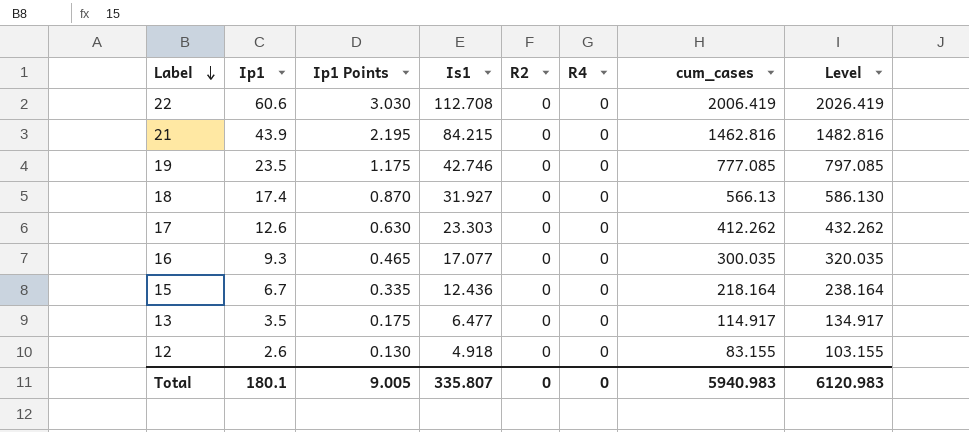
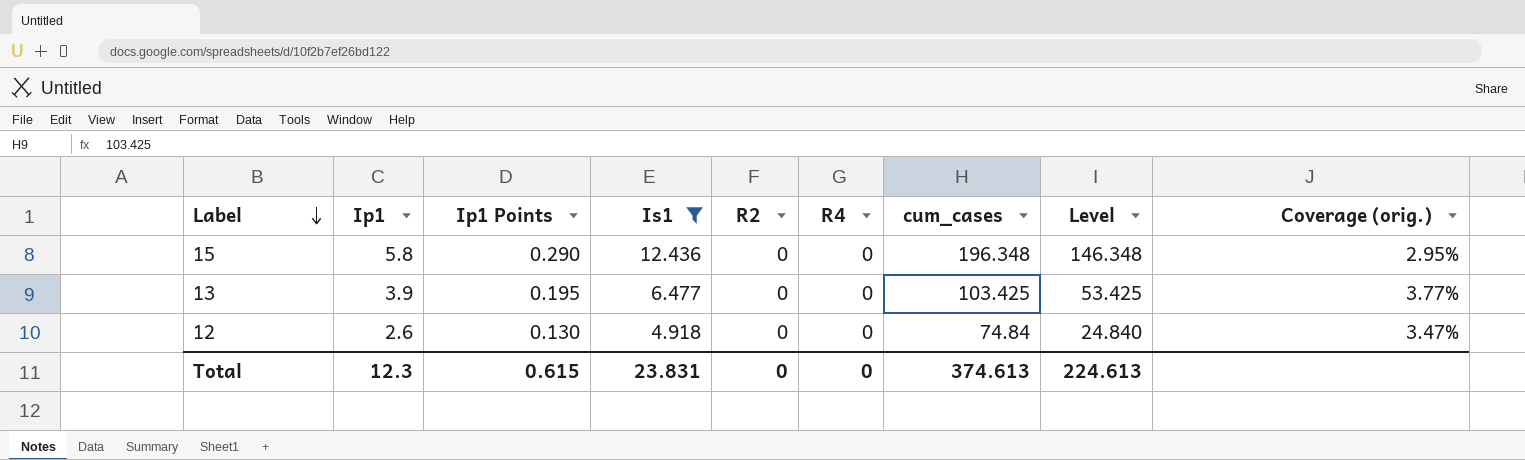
filter: none -> Is1 <= 12.436
column Level | formula: [cum_cases] + 20 -> [cum_cases] - 50
column Coverage (orig.) | formula: none -> [Ip1] / [cum_cases]
15 | Ip1: 6.7 -> 5.8
15 | Ip1 Points: 0.335 -> 0.290
15 | cum_cases: 218.164 -> 196.348
13 | Ip1: 3.5 -> 3.9
13 | Ip1 Points: 0.175 -> 0.195
13 | cum_cases: 114.917 -> 103.425
12 | cum_cases: 83.155 -> 74.84
Total | Ip1: 180.1 -> 12.3
Total | Ip1 Points: 9.005 -> 0.615
Total | Is1: 335.807 -> 23.831
Total | cum_cases: 5940.983 -> 374.613
Total | Level: 6120.983 -> 224.613

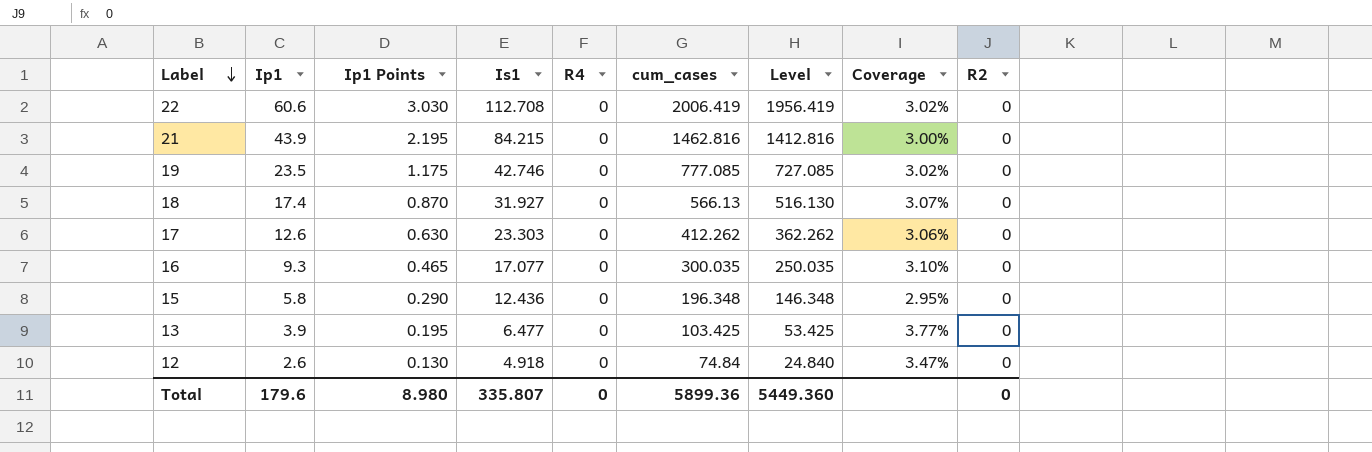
filter: Is1 <= 12.436 -> none
column name: Coverage (orig.) -> Coverage
column R2 | position: 5 -> 9
Total | Ip1: 12.3 -> 179.6
Total | Ip1 Points: 0.615 -> 8.980
Total | Is1: 23.831 -> 335.807
Total | cum_cases: 374.613 -> 5899.36
Total | Level: 224.613 -> 5449.360

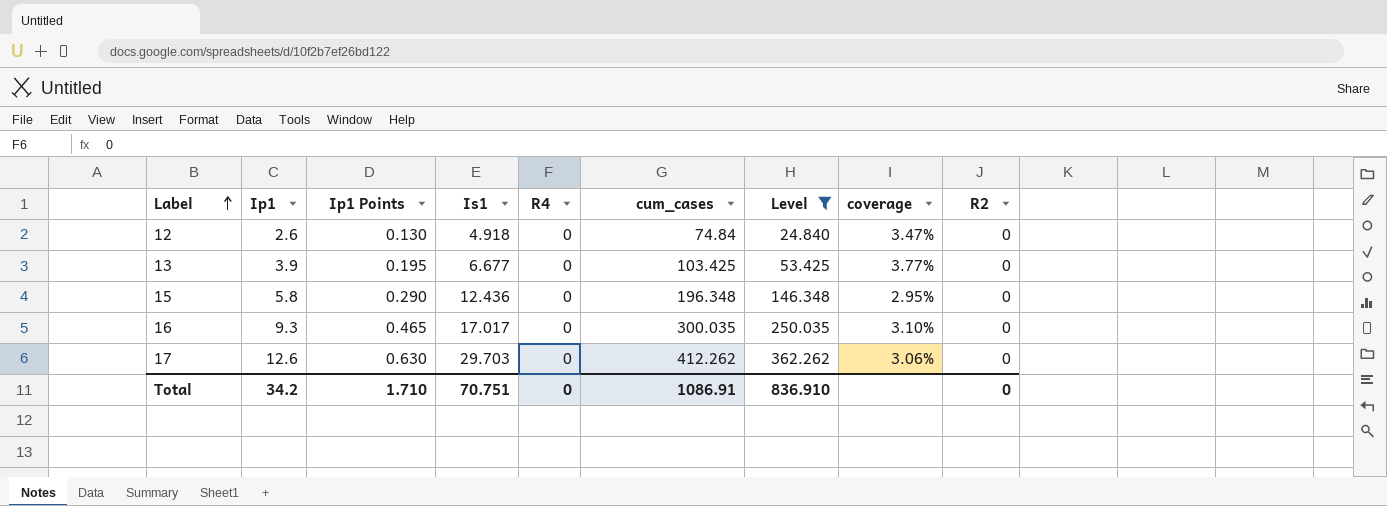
filter: none -> Level <= 362.262
row order: Label descending -> Label ascending
column name: Coverage -> coverage
13 | Is1: 6.477 -> 6.677
16 | Is1: 17.077 -> 17.017
17 | Is1: 23.303 -> 29.703
Total | Ip1: 179.6 -> 34.2
Total | Ip1 Points: 8.980 -> 1.710
Total | Is1: 335.807 -> 70.751
Total | cum_cases: 5899.36 -> 1086.91
Total | Level: 5449.360 -> 836.910

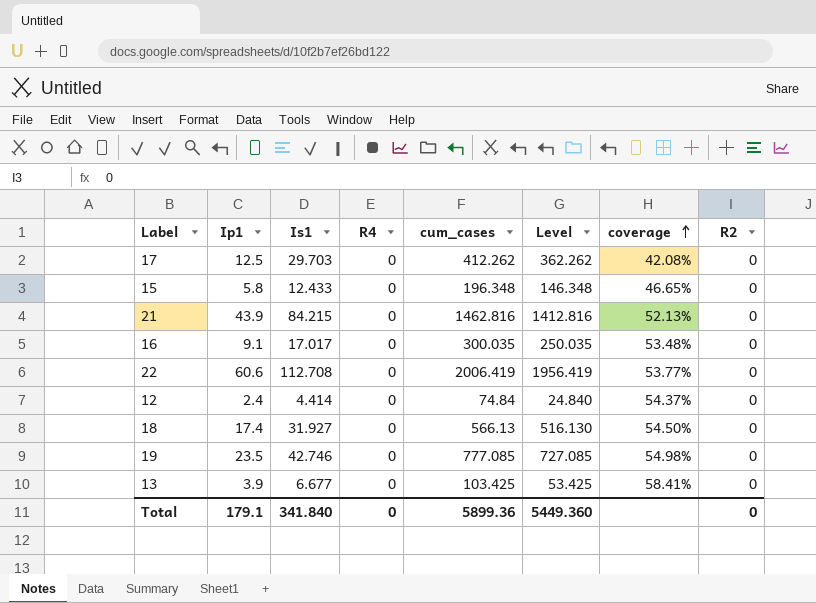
filter: Level <= 362.262 -> none
row order: Label ascending -> coverage ascending
column Ip1 Points | formula: [Ip1] * 0.05 -> none
column coverage | formula: [Ip1] / [cum_cases] -> [Ip1] / [Is1]
17 | Ip1: 12.6 -> 12.5
15 | Is1: 12.436 -> 12.433
16 | Ip1: 9.3 -> 9.1
12 | Ip1: 2.6 -> 2.4
12 | Is1: 4.918 -> 4.414
Total | Ip1: 34.2 -> 179.1
Total | Is1: 70.751 -> 341.840
Total | cum_cases: 1086.91 -> 5899.36
Total | Level: 836.910 -> 5449.360

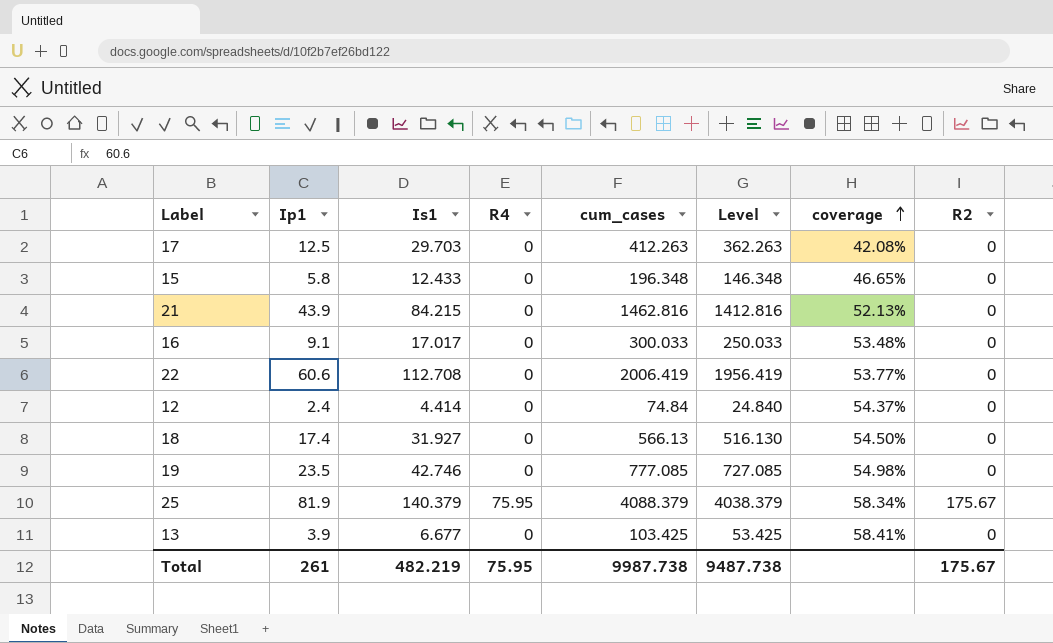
17 | cum_cases: 412.262 -> 412.263
17 | Level: 362.262 -> 362.263
16 | cum_cases: 300.035 -> 300.033
16 | Level: 250.035 -> 250.033
row 25: none -> 81.9 | 140.379 | 75.95 | 4088.379 | 4038.379 | 58.34% | 175.67
Total | Ip1: 179.1 -> 261
Total | Is1: 341.840 -> 482.219
Total | R4: 0 -> 75.95
Total | cum_cases: 5899.36 -> 9987.738
Total | Level: 5449.360 -> 9487.738
Total | R2: 0 -> 175.67

